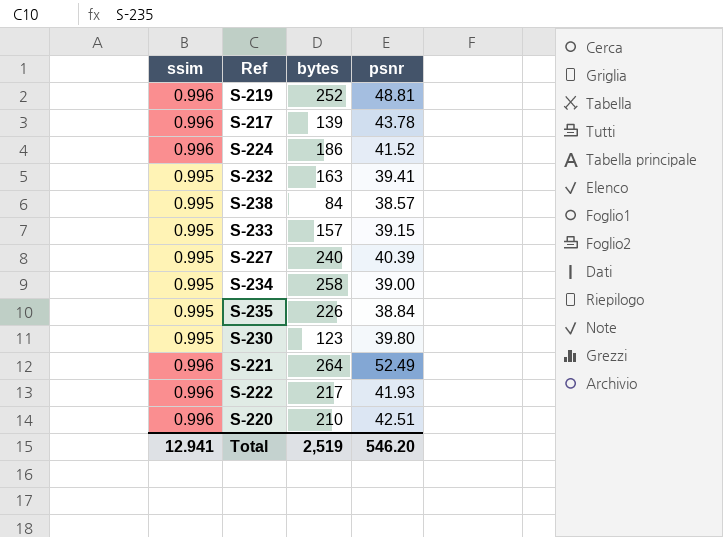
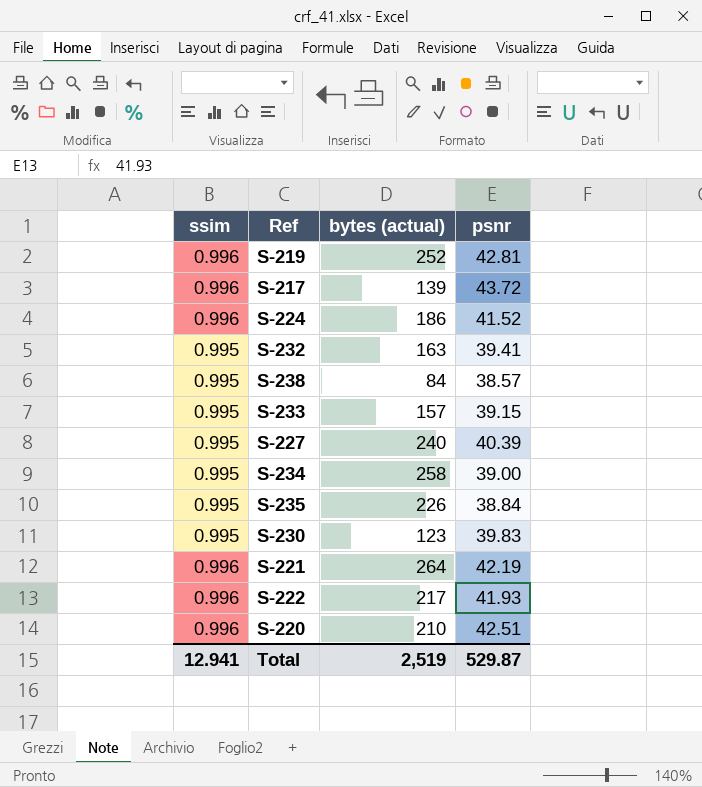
column name: bytes -> bytes (actual)
S-219 | psnr: 48.81 -> 42.81
S-217 | psnr: 43.78 -> 43.72
S-230 | psnr: 39.80 -> 39.83
S-221 | psnr: 52.49 -> 42.19
Total | psnr: 546.20 -> 529.87

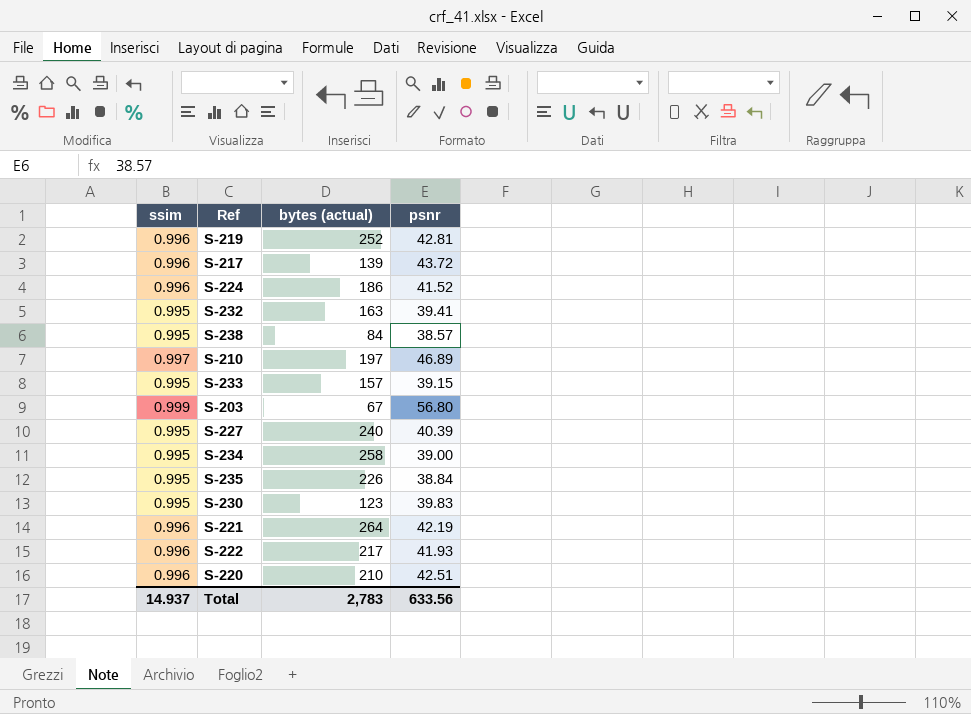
row S-210: none -> 0.997 | 197 | 46.89
row S-203: none -> 0.999 | 67 | 56.80
Total | ssim: 12.941 -> 14.937
Total | bytes (actual): 2,519 -> 2,783
Total | psnr: 529.87 -> 633.56

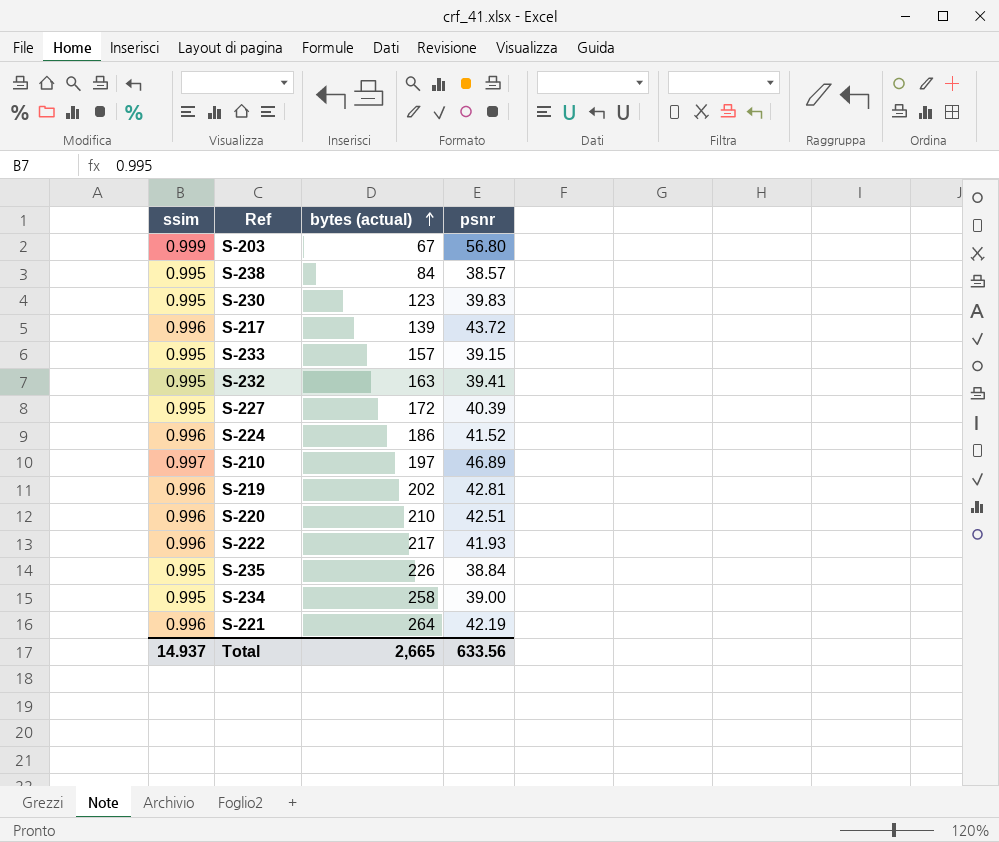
row order: none -> bytes (actual) ascending
S-227 | bytes (actual): 240 -> 172
S-219 | bytes (actual): 252 -> 202
Total | bytes (actual): 2,783 -> 2,665

